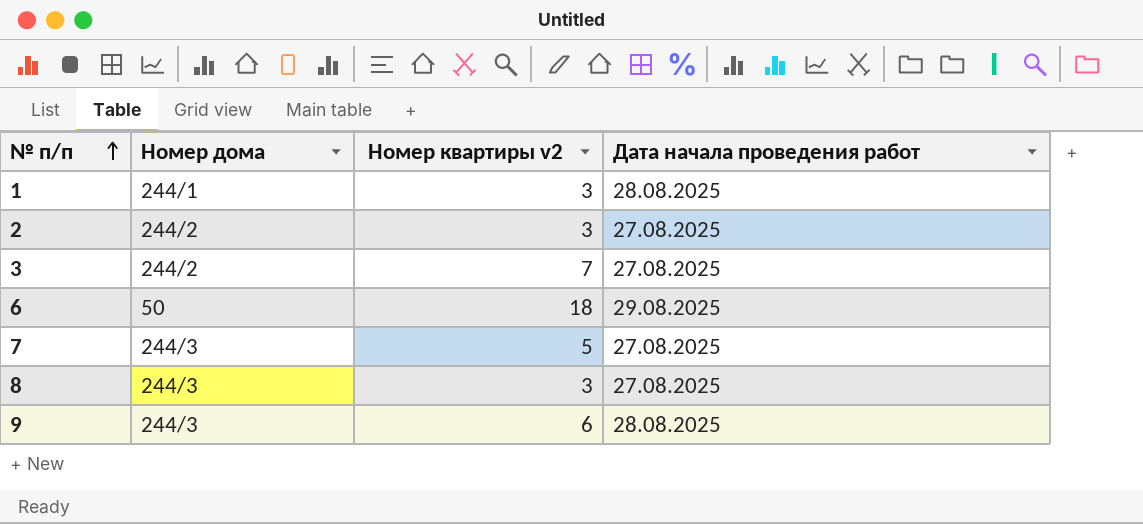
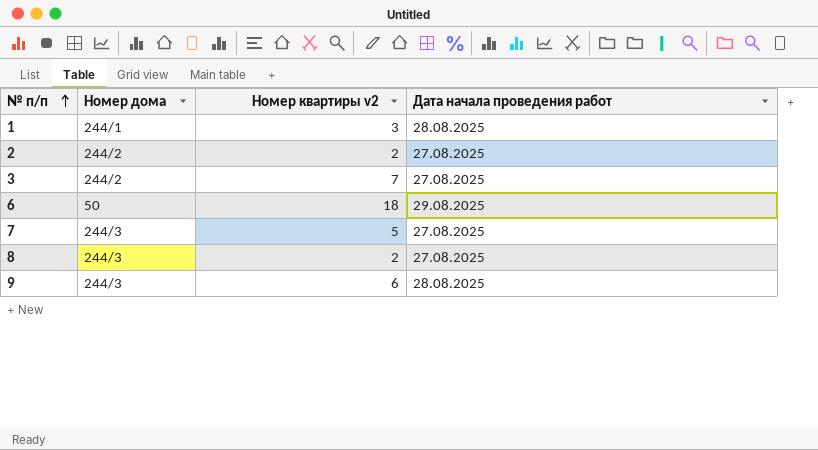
2 | Номер квартиры v2: 3 -> 2
8 | Номер квартиры v2: 3 -> 2

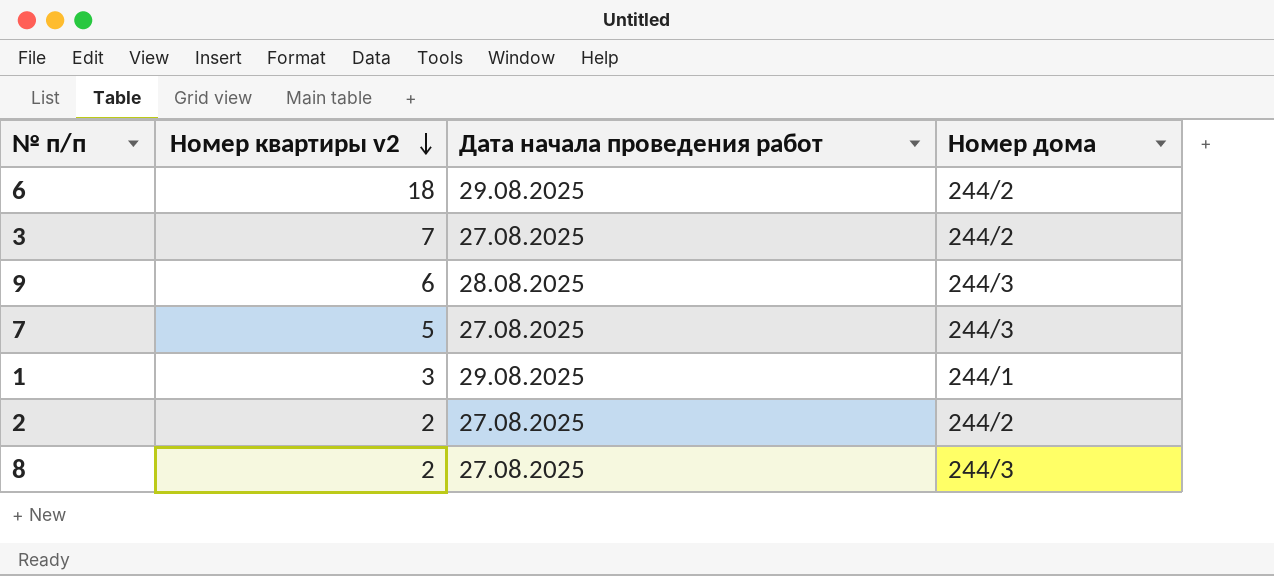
row order: № п/п ascending -> Номер квартиры v2 descending
column Номер дома | position: 2 -> 4
6 | Номер дома: 50 -> 244/2
1 | Дата начала проведения работ: 28.08.2025 -> 29.08.2025

